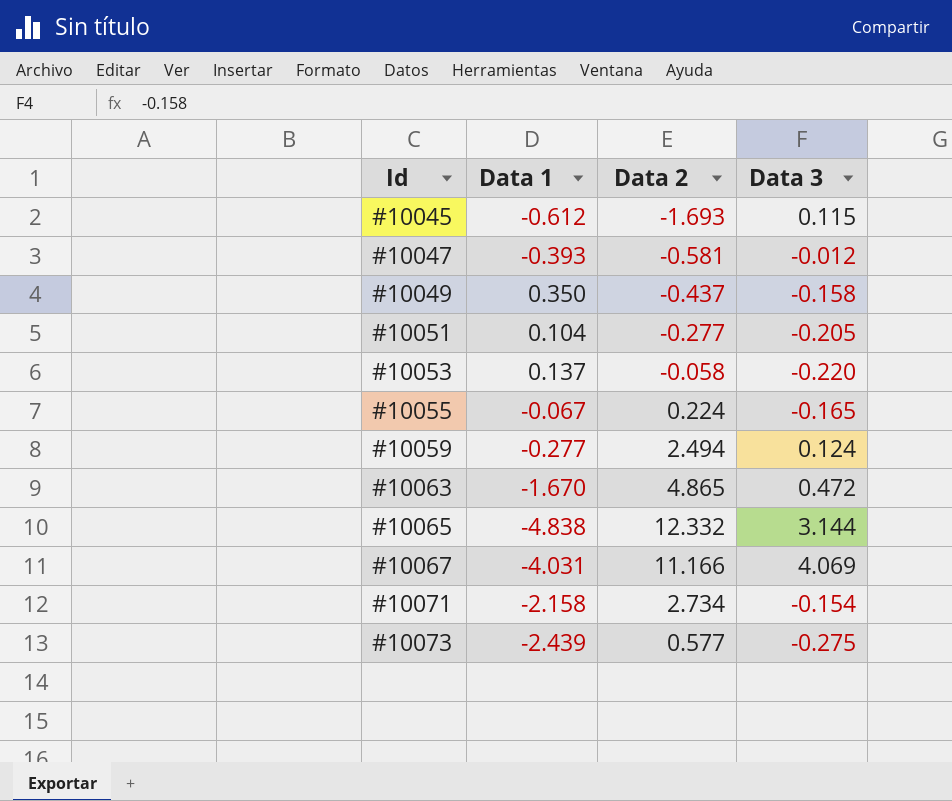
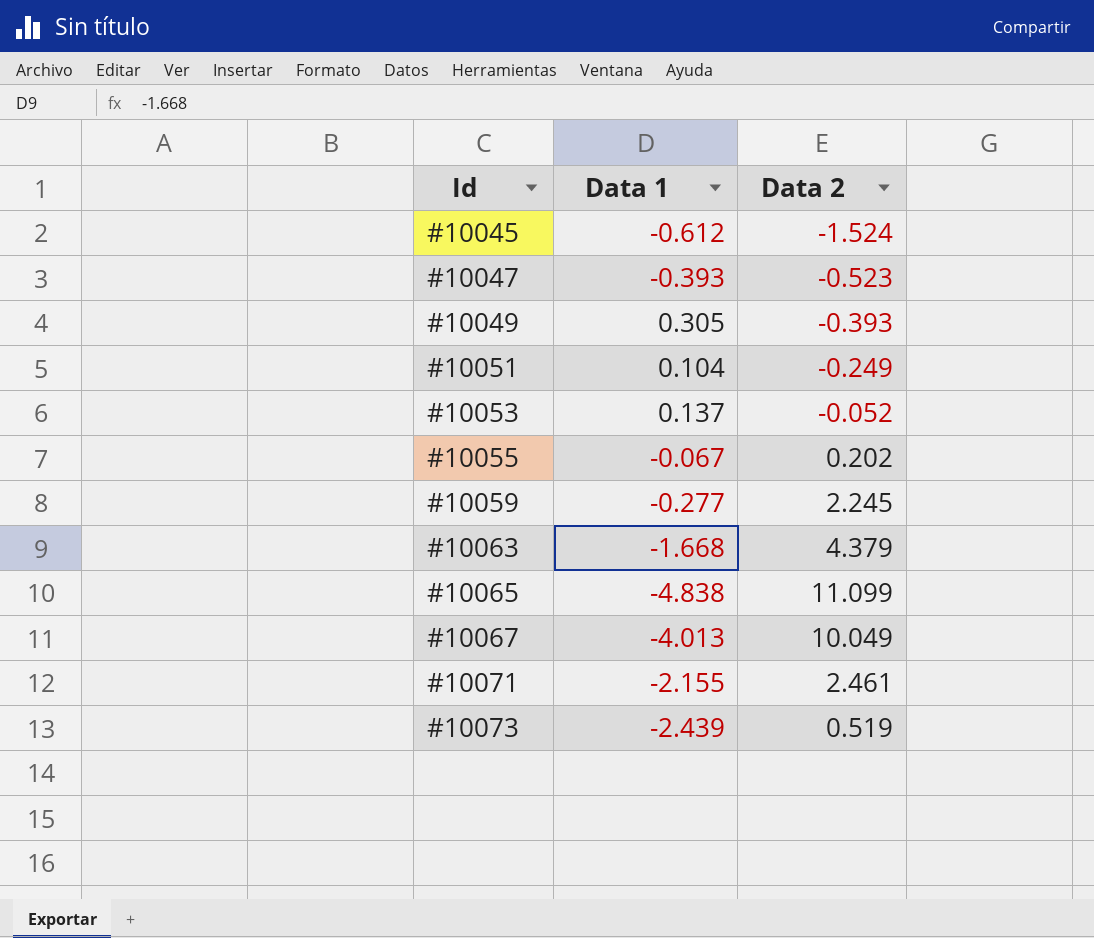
column Data 3 | position: 4 -> none
#10045 | Data 2: -1.693 -> -1.524
#10047 | Data 2: -0.581 -> -0.523
#10049 | Data 1: 0.350 -> 0.305
#10049 | Data 2: -0.437 -> -0.393
#10051 | Data 2: -0.277 -> -0.249
#10053 | Data 2: -0.058 -> -0.052
#10055 | Data 2: 0.224 -> 0.202
#10059 | Data 2: 2.494 -> 2.245
#10063 | Data 1: -1.670 -> -1.668
#10063 | Data 2: 4.865 -> 4.379
#10065 | Data 2: 12.332 -> 11.099
#10067 | Data 1: -4.031 -> -4.013
#10067 | Data 2: 11.166 -> 10.049
#10071 | Data 1: -2.158 -> -2.155
#10071 | Data 2: 2.734 -> 2.461
#10073 | Data 2: 0.577 -> 0.519

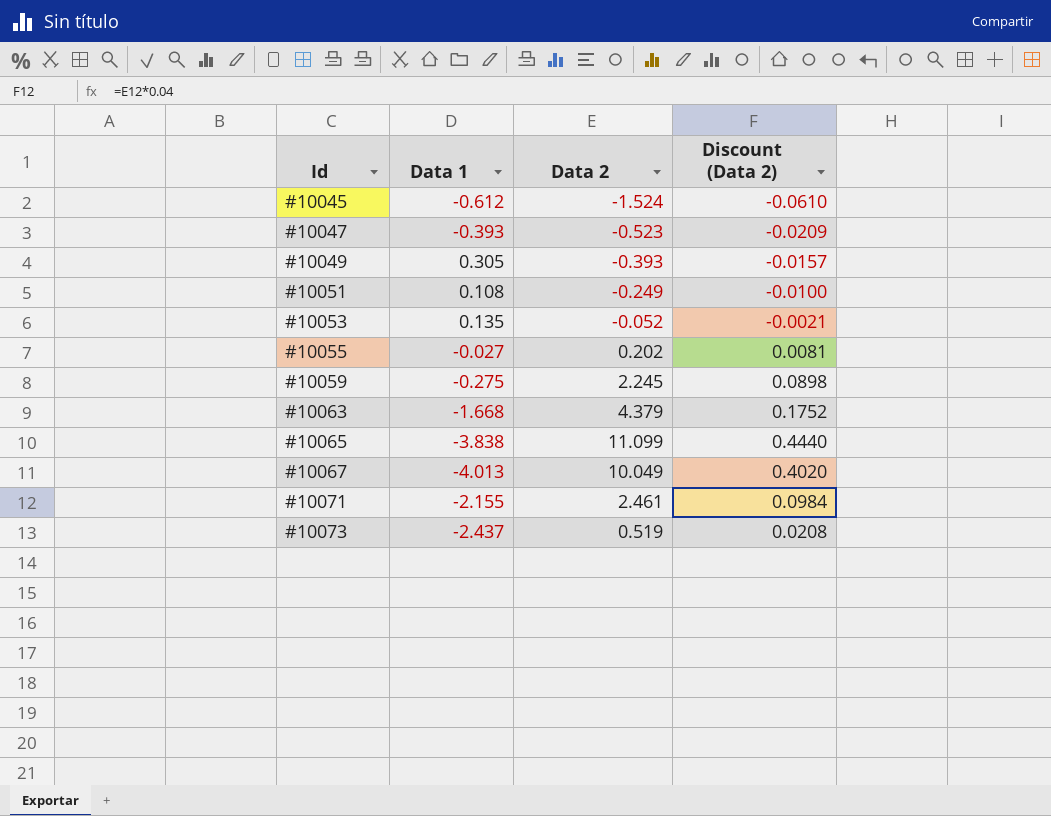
column Discount (Data 2) | formula: none -> [Data 2] * 0.04
#10051 | Data 1: 0.104 -> 0.108
#10053 | Data 1: 0.137 -> 0.135
#10055 | Data 1: -0.067 -> -0.027
#10059 | Data 1: -0.277 -> -0.275
#10065 | Data 1: -4.838 -> -3.838
#10073 | Data 1: -2.439 -> -2.437

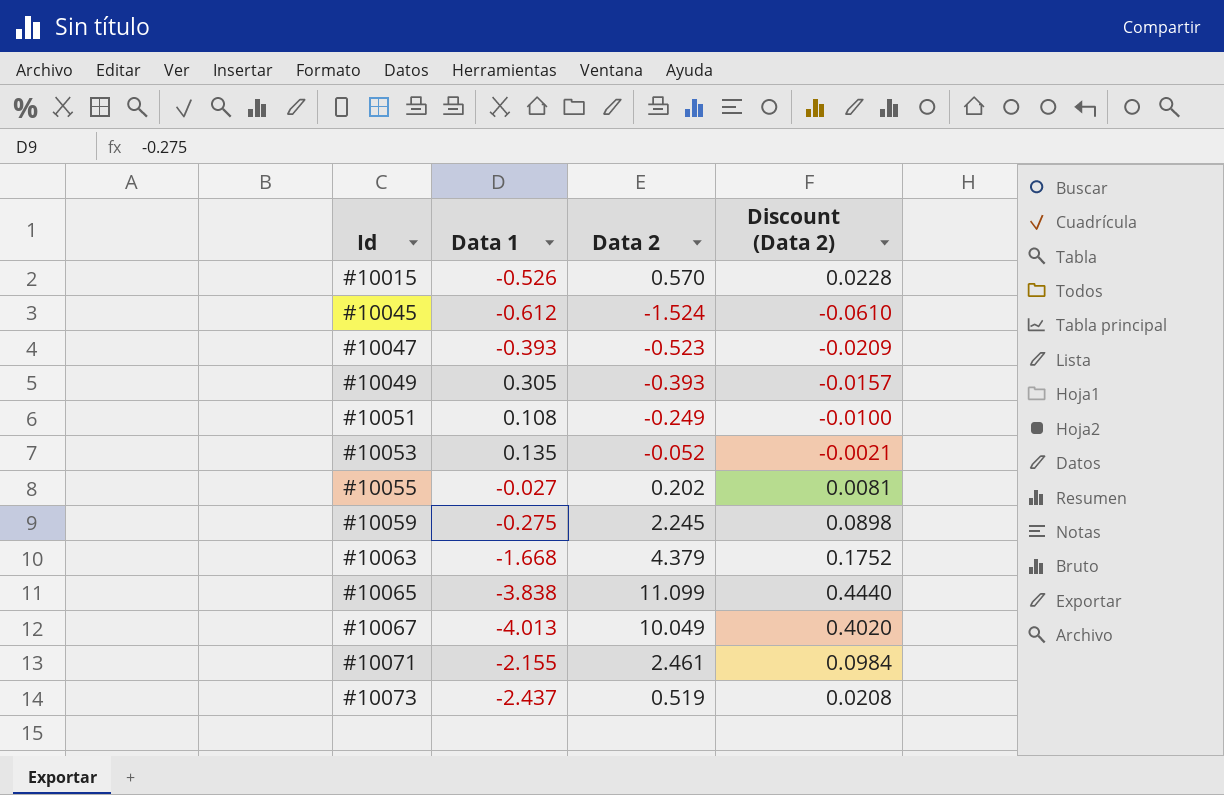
row #10015: none -> -0.526 | 0.570 | 0.0228

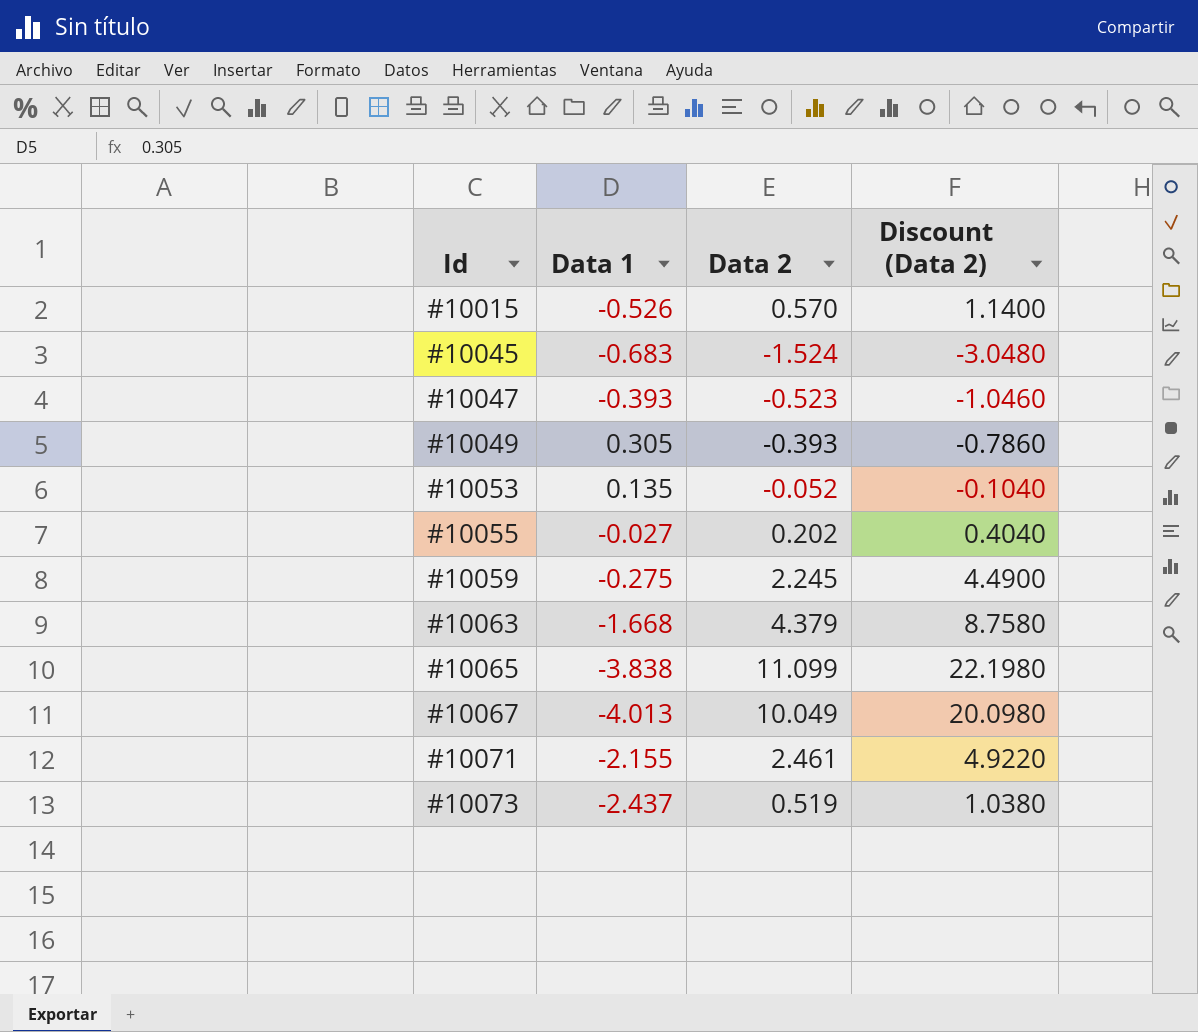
column Discount (Data 2) | formula: [Data 2] * 0.04 -> [Data 2] * 2
row #10051: 0.108 | -0.249 | -0.0100 -> none
#10045 | Data 1: -0.612 -> -0.683

